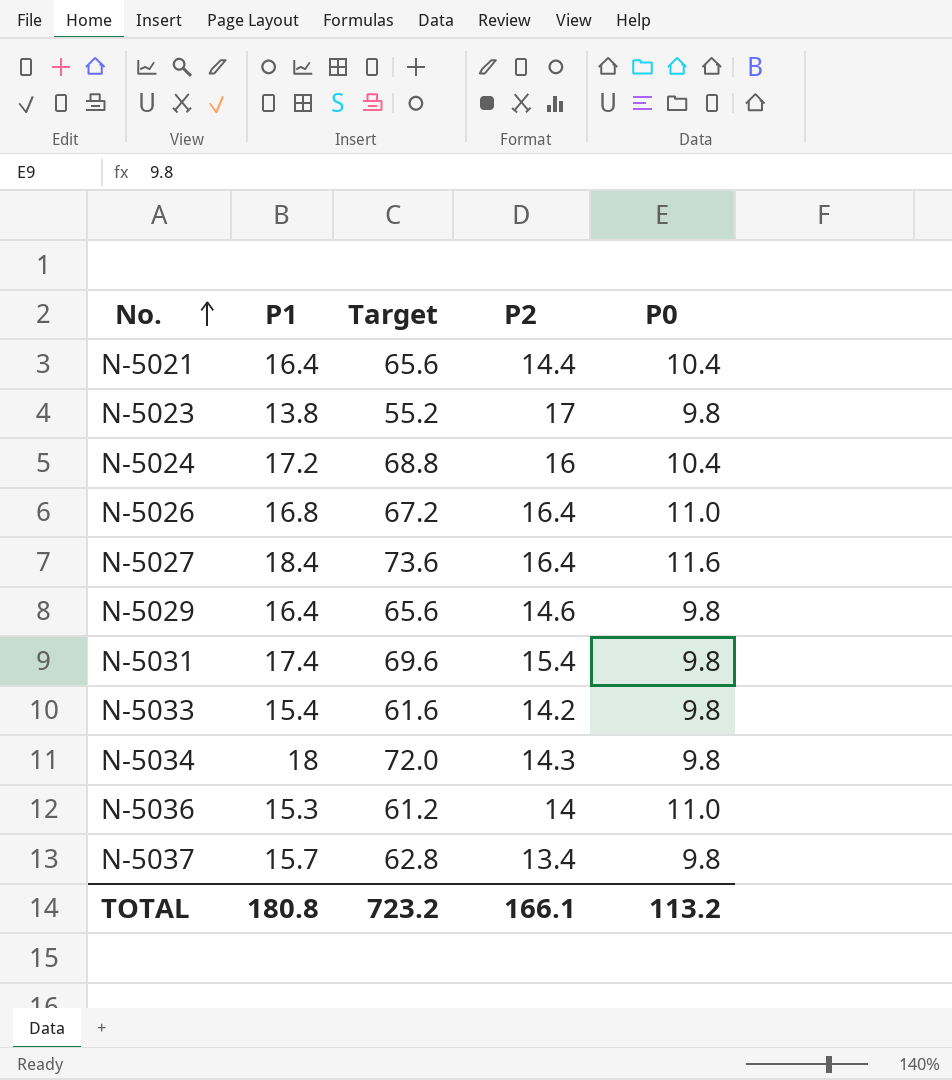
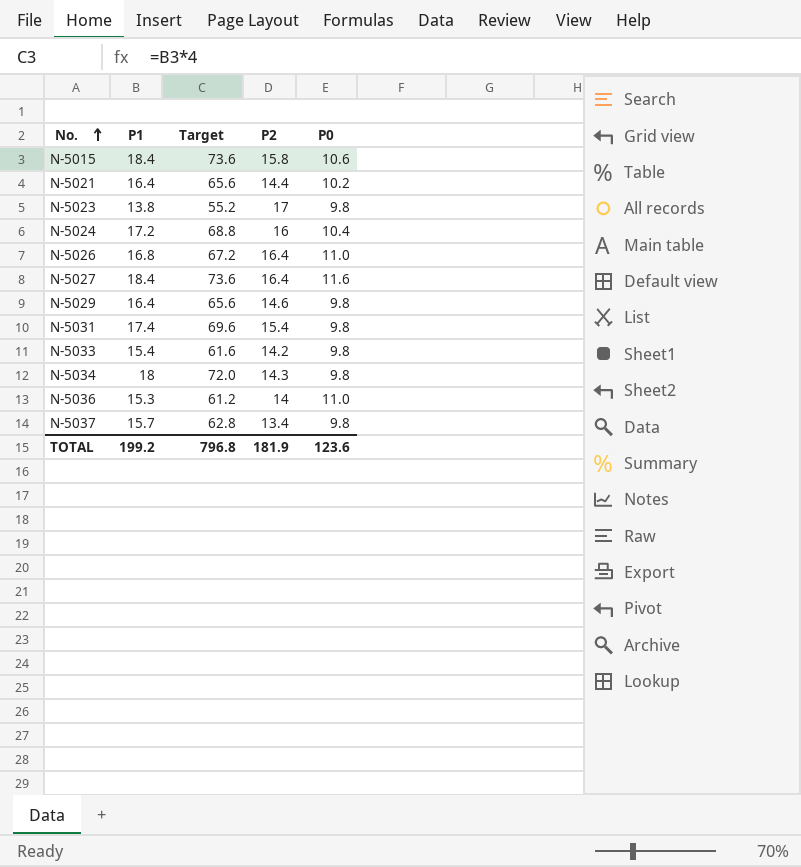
row N-5015: none -> 18.4 | 73.6 | 15.8 | 10.6
N-5021 | P0: 10.4 -> 10.2
TOTAL | P1: 180.8 -> 199.2
TOTAL | Target: 723.2 -> 796.8
TOTAL | P2: 166.1 -> 181.9
TOTAL | P0: 113.2 -> 123.6

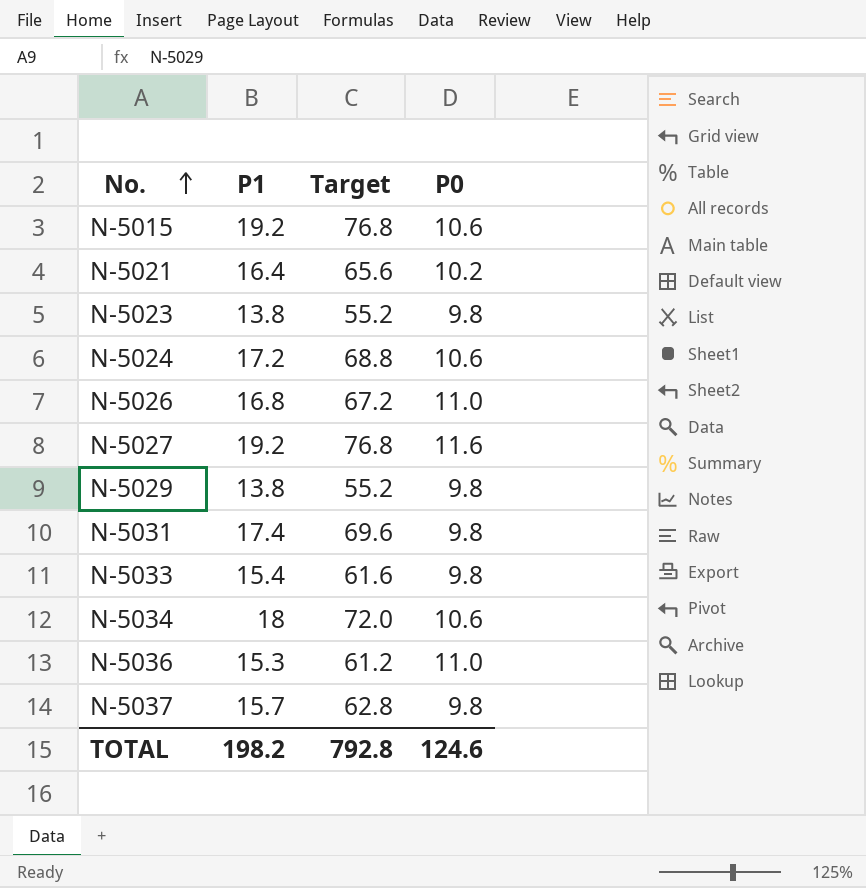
column P2 | position: 4 -> none
N-5015 | P1: 18.4 -> 19.2
N-5015 | Target: 73.6 -> 76.8
N-5024 | P0: 10.4 -> 10.6
N-5027 | P1: 18.4 -> 19.2
N-5027 | Target: 73.6 -> 76.8
N-5029 | P1: 16.4 -> 13.8
N-5029 | Target: 65.6 -> 55.2
N-5034 | P0: 9.8 -> 10.6
TOTAL | P1: 199.2 -> 198.2
TOTAL | Target: 796.8 -> 792.8
TOTAL | P0: 123.6 -> 124.6

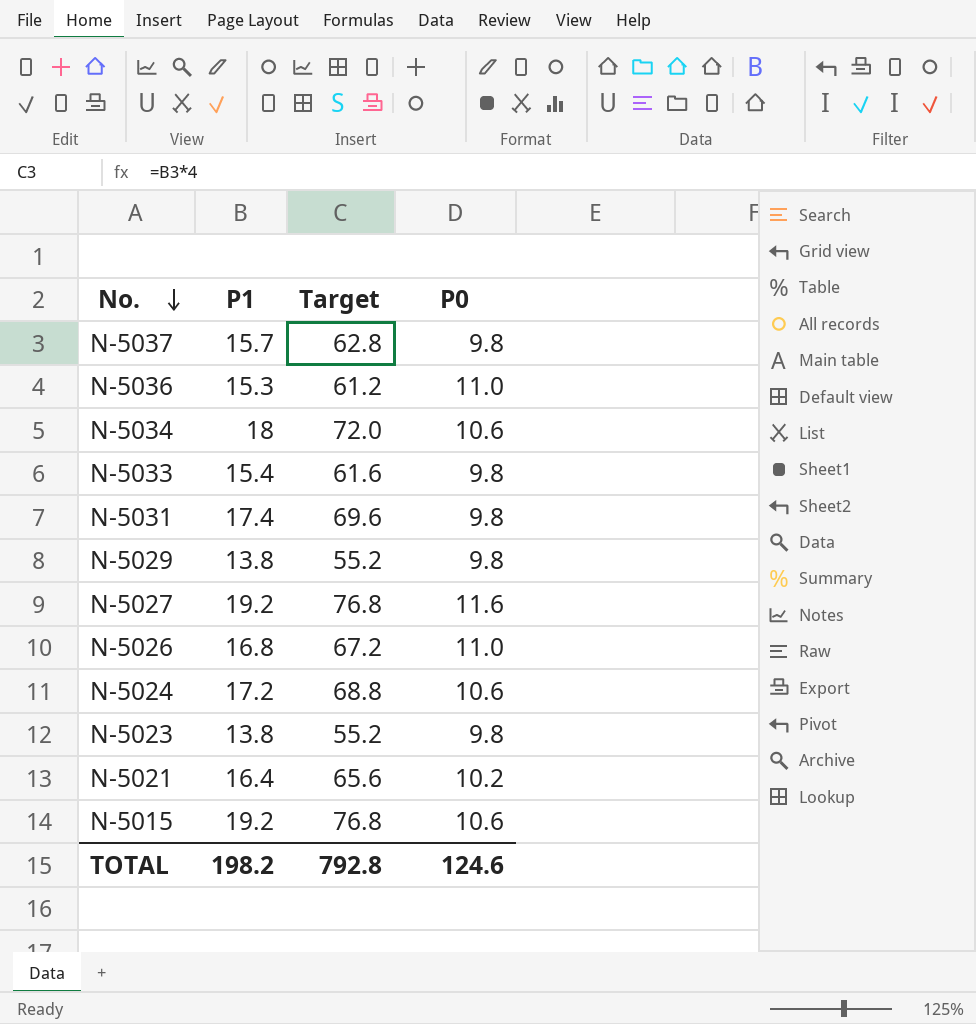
row order: No. ascending -> No. descending

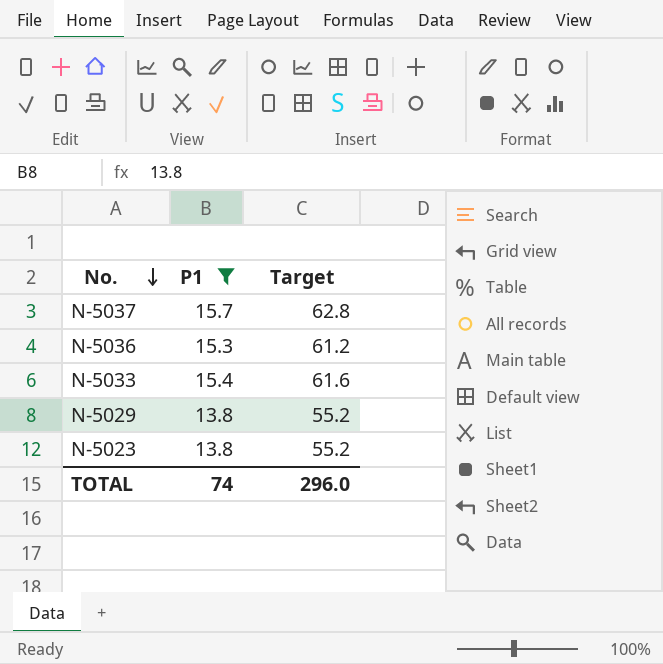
filter: none -> P1 <= 15.7
column P0 | position: 4 -> none
TOTAL | P1: 198.2 -> 74
TOTAL | Target: 792.8 -> 296.0

